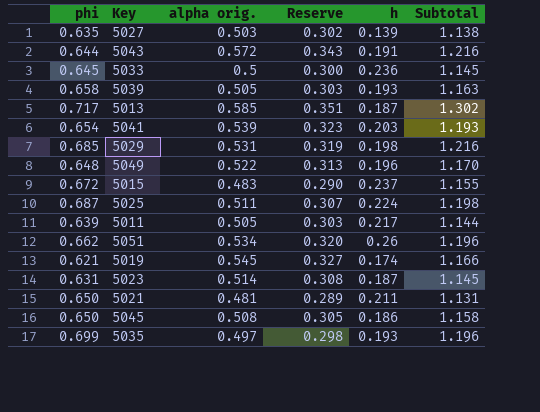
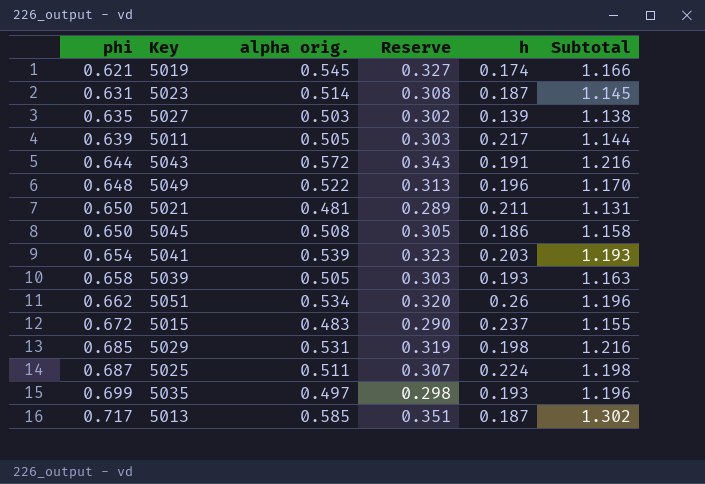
row order: none -> phi ascending
row 5033: 0.645 | 0.5 | 0.300 | 0.236 | 1.145 -> none

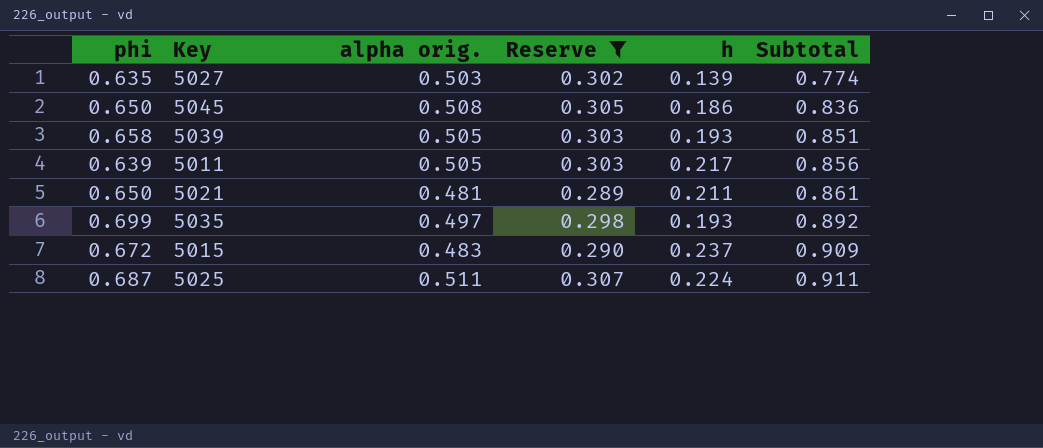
filter: none -> Reserve <= 0.307
row order: phi ascending -> Subtotal ascending
column Subtotal | formula: [phi] + [alpha orig.] -> [phi] + [h]

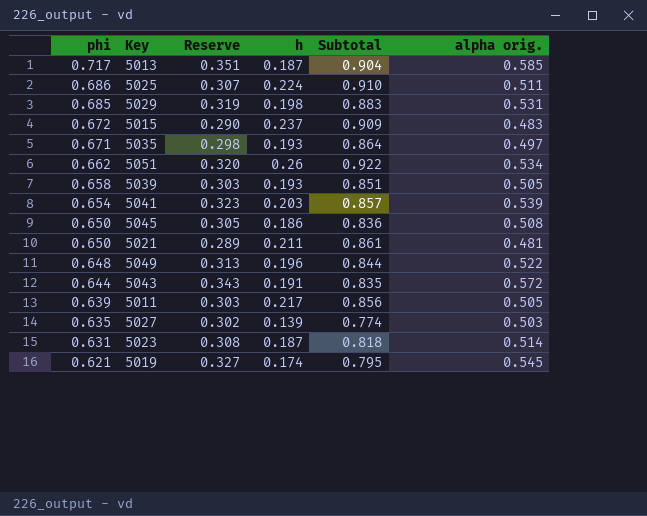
filter: Reserve <= 0.307 -> none
row order: Subtotal ascending -> phi descending
column alpha orig. | position: 3 -> 6
5025 | phi: 0.687 -> 0.686
5025 | Subtotal: 0.911 -> 0.910
5035 | phi: 0.699 -> 0.671
5035 | Subtotal: 0.892 -> 0.864

